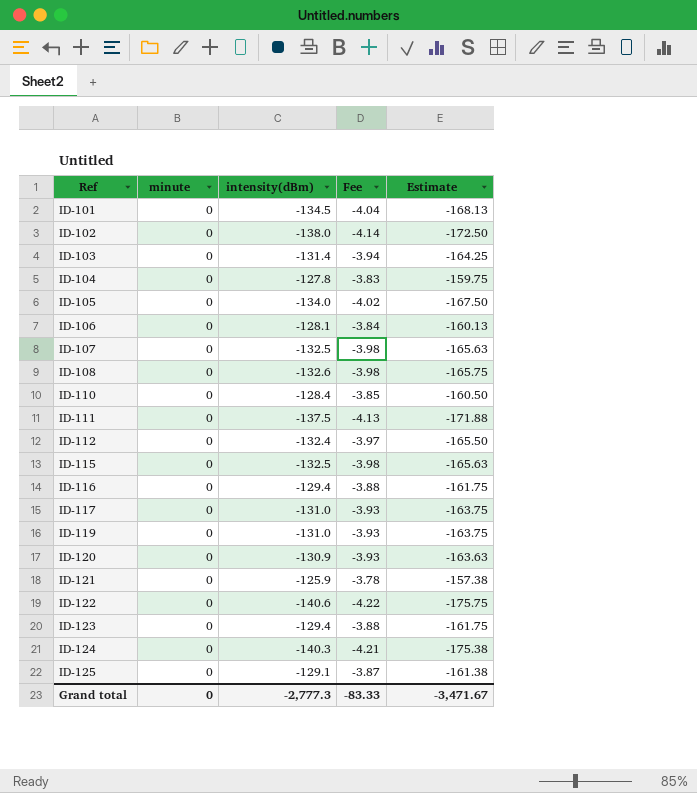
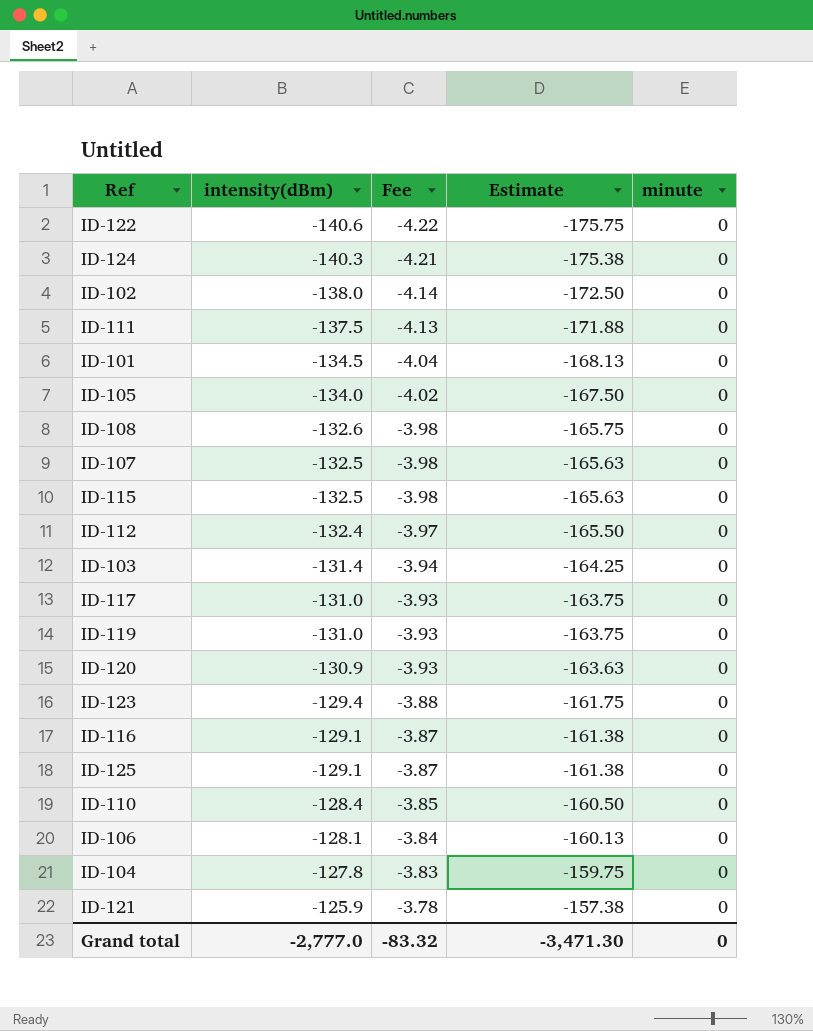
row order: Ref ascending -> intensity(dBm) ascending
column minute | position: 2 -> 5
ID-116 | intensity(dBm): -129.4 -> -129.1
ID-116 | Fee: -3.88 -> -3.87
ID-116 | Estimate: -161.75 -> -161.38
Grand total | intensity(dBm): -2,777.3 -> -2,777.0
Grand total | Fee: -83.33 -> -83.32
Grand total | Estimate: -3,471.67 -> -3,471.30

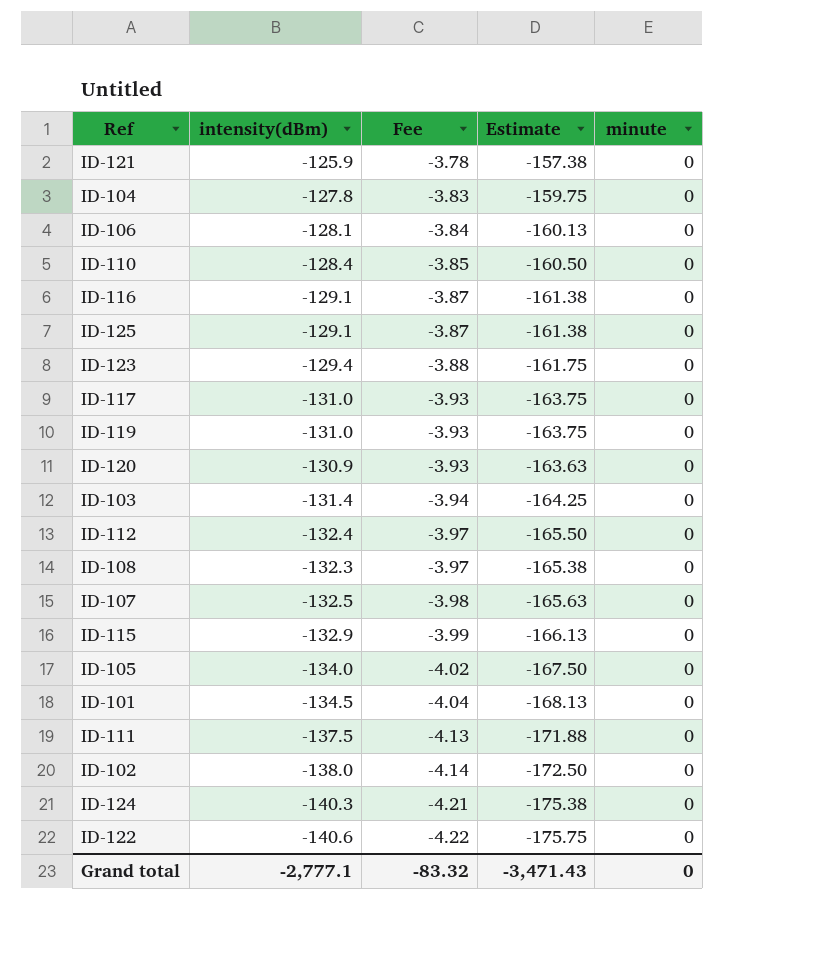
row order: intensity(dBm) ascending -> Fee descending
ID-108 | intensity(dBm): -132.6 -> -132.3
ID-108 | Fee: -3.98 -> -3.97
ID-108 | Estimate: -165.75 -> -165.38
ID-115 | intensity(dBm): -132.5 -> -132.9
ID-115 | Fee: -3.98 -> -3.99
ID-115 | Estimate: -165.63 -> -166.13
Grand total | intensity(dBm): -2,777.0 -> -2,777.1
Grand total | Estimate: -3,471.30 -> -3,471.43

